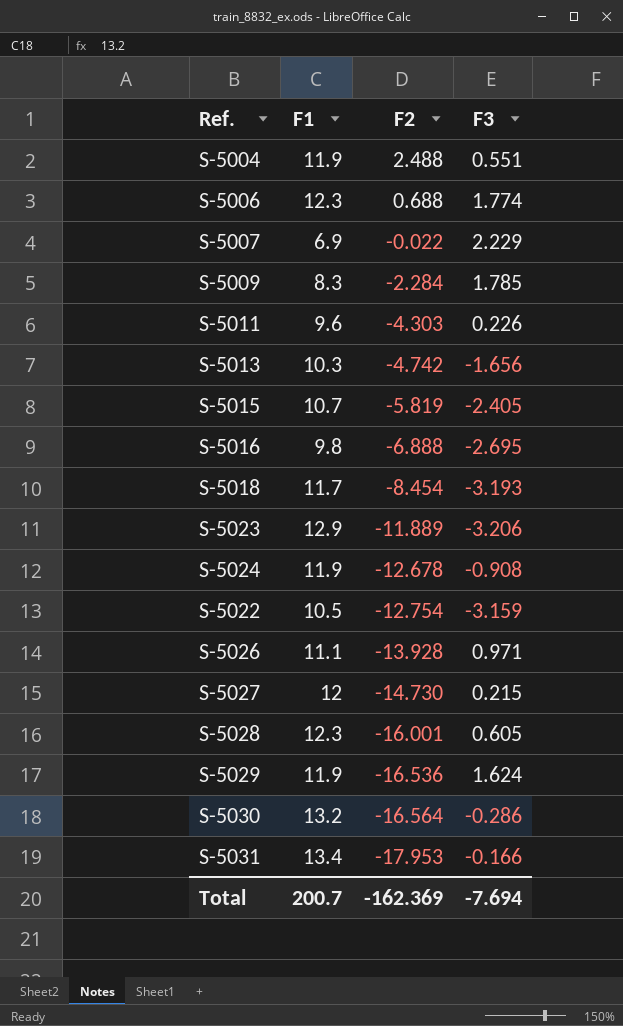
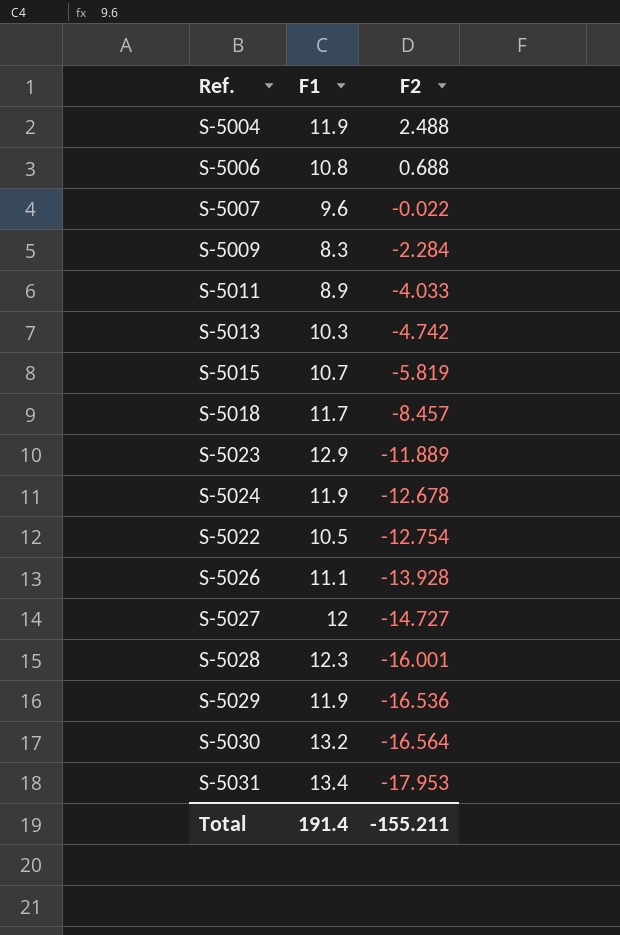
column F3 | position: 4 -> none
row S-5016: 9.8 | -6.888 | -2.695 -> none
S-5006 | F1: 12.3 -> 10.8
S-5007 | F1: 6.9 -> 9.6
S-5011 | F1: 9.6 -> 8.9
S-5011 | F2: -4.303 -> -4.033
S-5018 | F2: -8.454 -> -8.457
S-5027 | F2: -14.730 -> -14.727
Total | F1: 200.7 -> 191.4
Total | F2: -162.369 -> -155.211

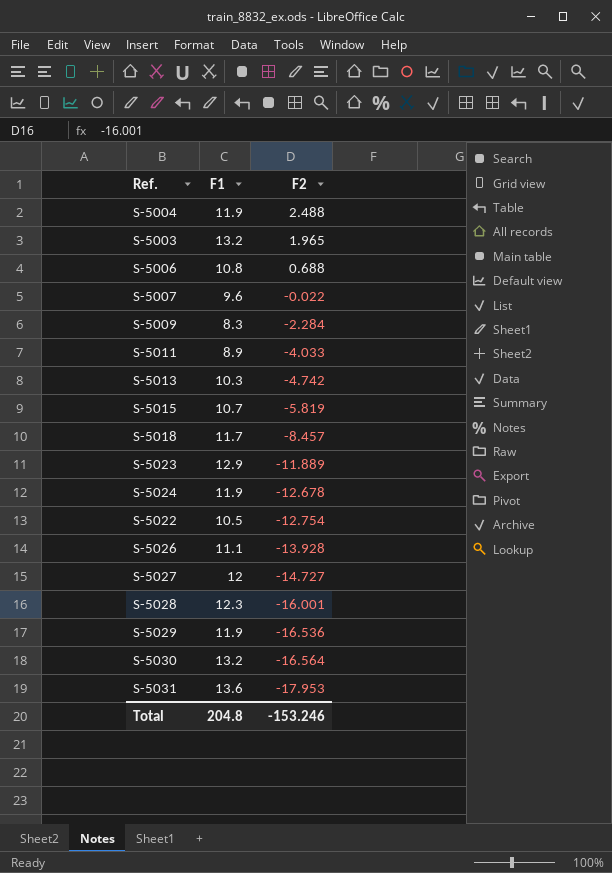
row S-5003: none -> 13.2 | 1.965
S-5031 | F1: 13.4 -> 13.6
Total | F1: 191.4 -> 204.8
Total | F2: -155.211 -> -153.246

